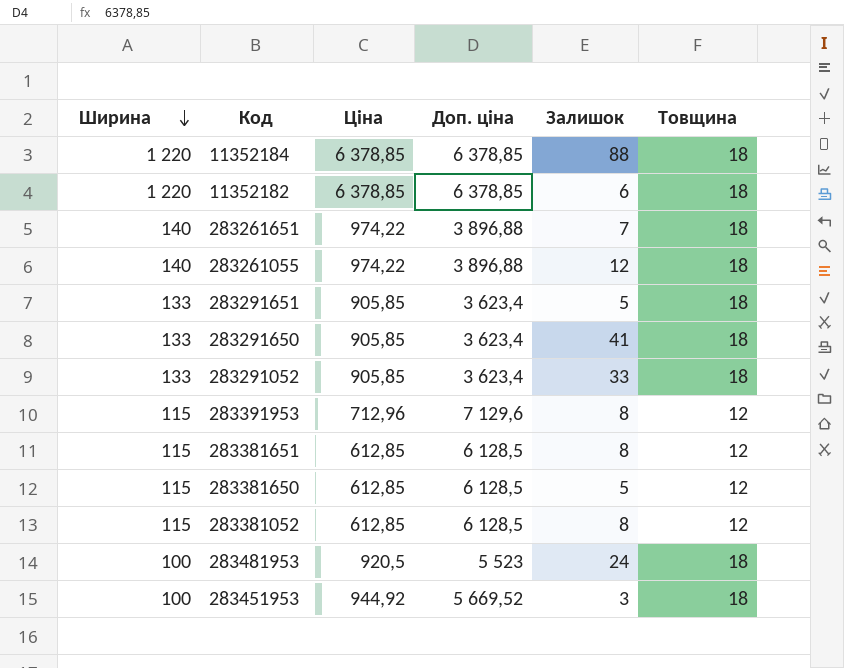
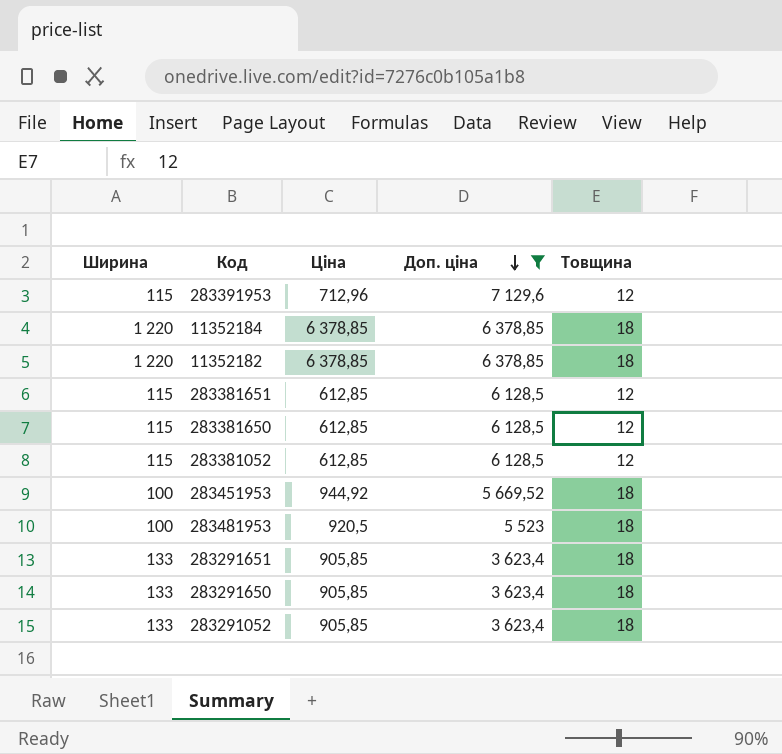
filter: none -> Доп. ціна != 3 896,88
row order: Ширина descending -> Доп. ціна descending
column Залишок | position: 5 -> none

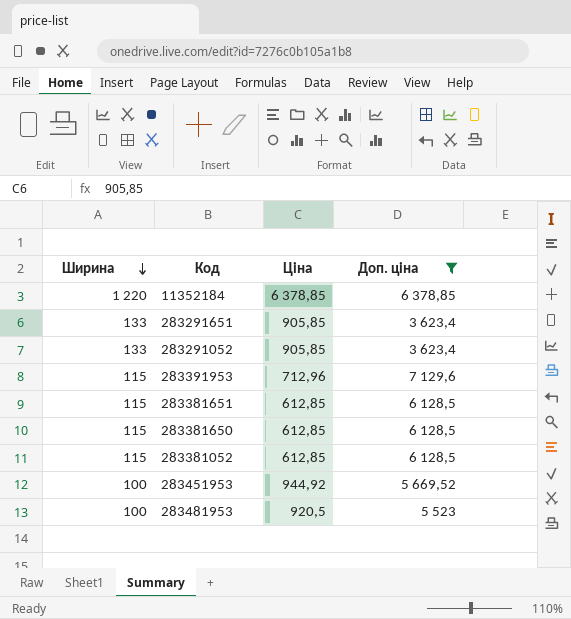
row order: Доп. ціна descending -> Ширина descending
column Товщина | position: 5 -> none
row 11352182: 1 220 | 6 378,85 | 6 378,85 | 18 -> none
row 283291650: 133 | 905,85 | 3 623,4 | 18 -> none

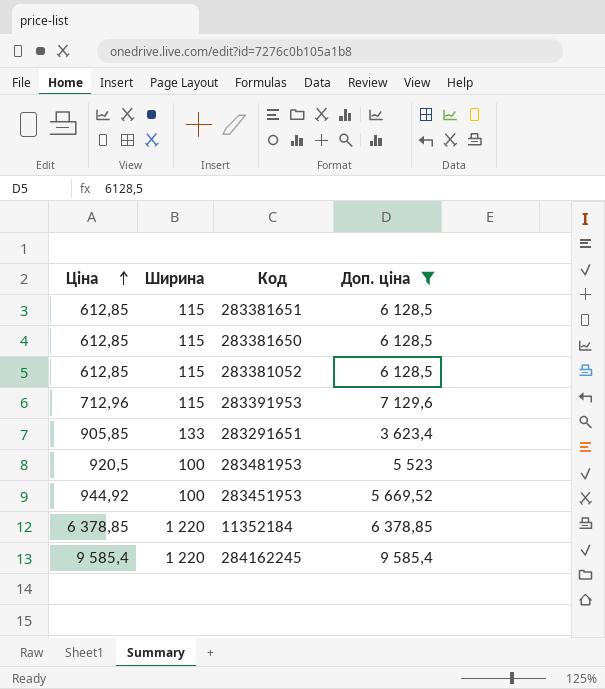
row order: Ширина descending -> Ціна ascending
column Ціна | position: 3 -> 1
row 283291052: 133 | 905,85 | 3 623,4 -> none
row 284162245: none -> 9 585,4 | 1 220 | 9 585,4

